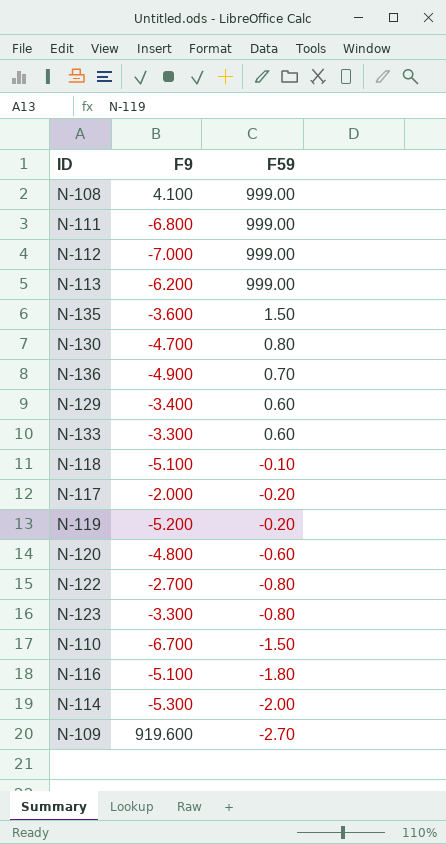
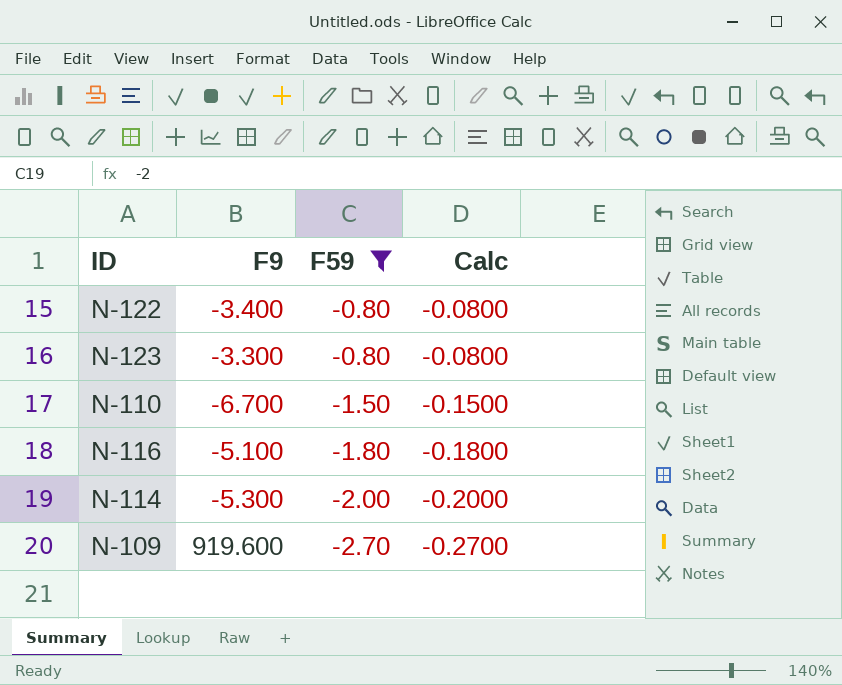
filter: none -> F59 <= -0.80
column Calc | formula: none -> [F59] * 0.1
N-122 | F9: -2.700 -> -3.400

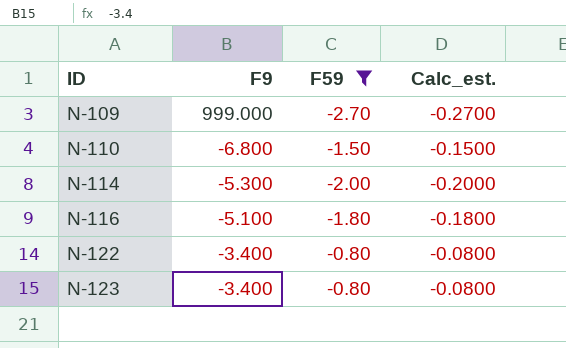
row order: F59 descending -> ID ascending
column name: Calc -> Calc_est.
N-109 | F9: 919.600 -> 999.000
N-110 | F9: -6.700 -> -6.800
N-123 | F9: -3.300 -> -3.400

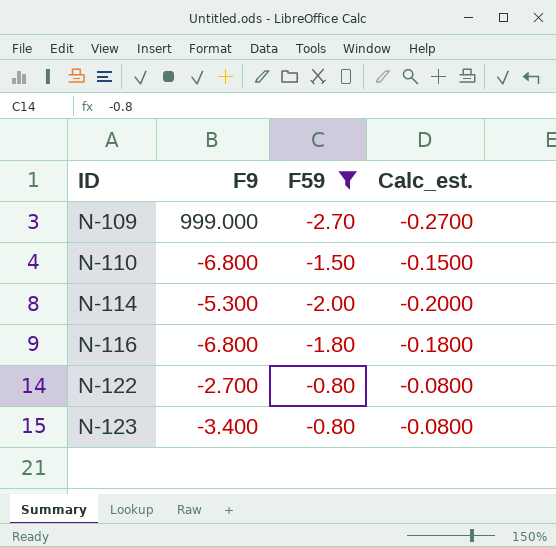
N-116 | F9: -5.100 -> -6.800
N-122 | F9: -3.400 -> -2.700

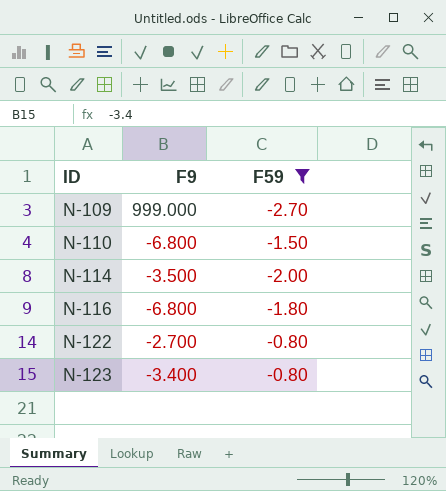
column Calc_est. | formula: [F59] * 0.1 -> none
N-114 | F9: -5.300 -> -3.500

